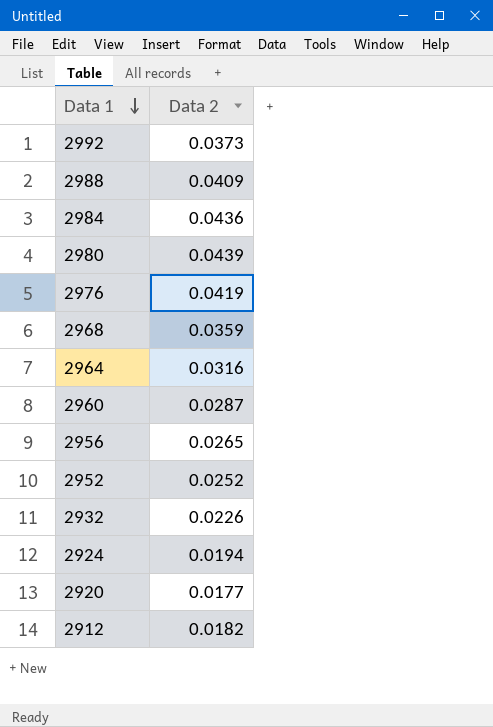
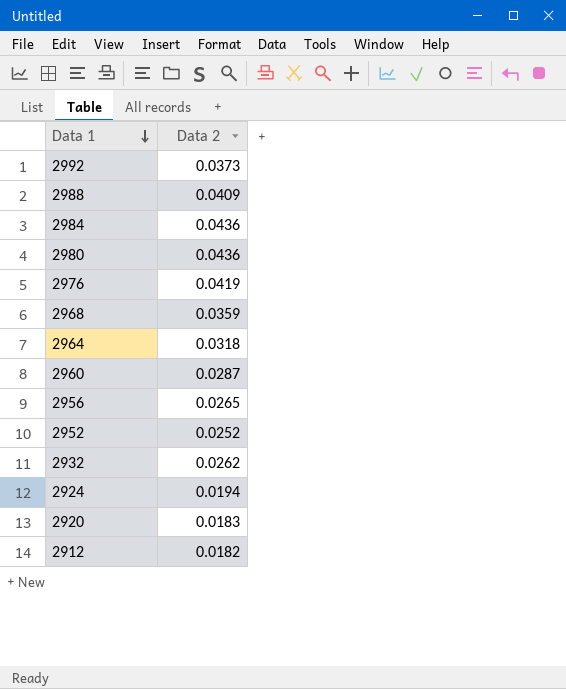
2980 | Data 2: 0.0439 -> 0.0436
2964 | Data 2: 0.0316 -> 0.0318
2932 | Data 2: 0.0226 -> 0.0262
2920 | Data 2: 0.0177 -> 0.0183

